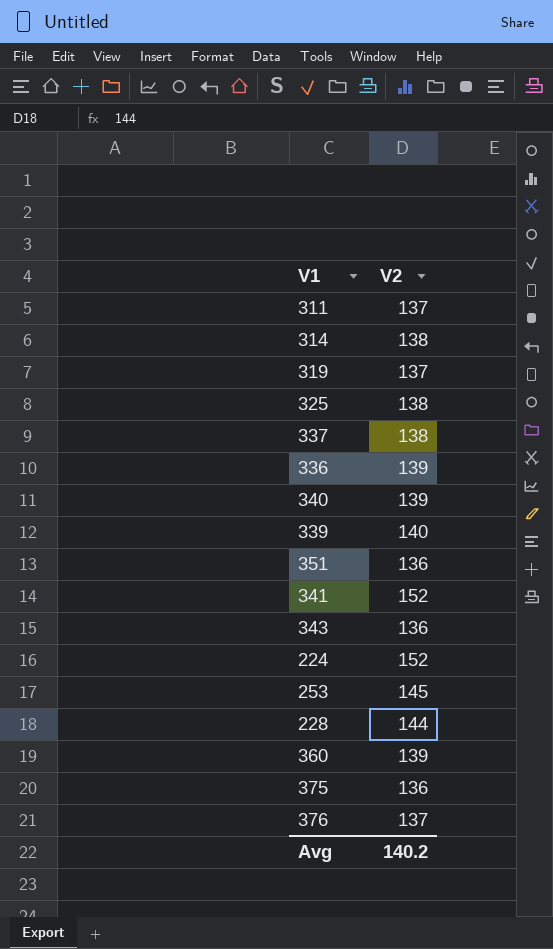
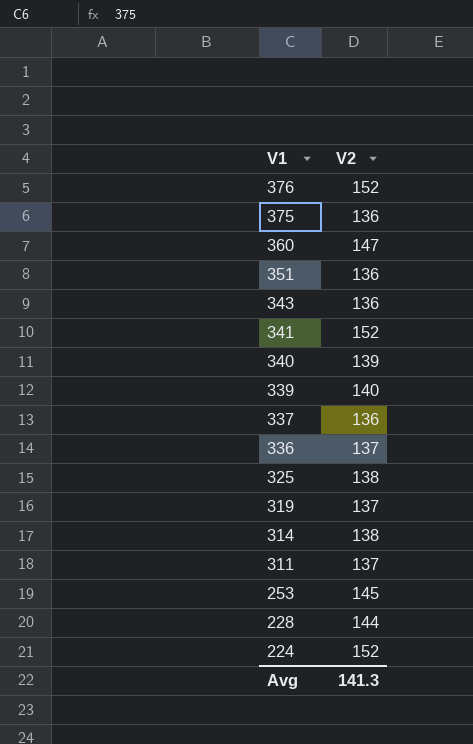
row order: none -> V1 descending
376 | V2: 137 -> 152
360 | V2: 139 -> 147
337 | V2: 138 -> 136
336 | V2: 139 -> 137
Avg | V2: 140.2 -> 141.3

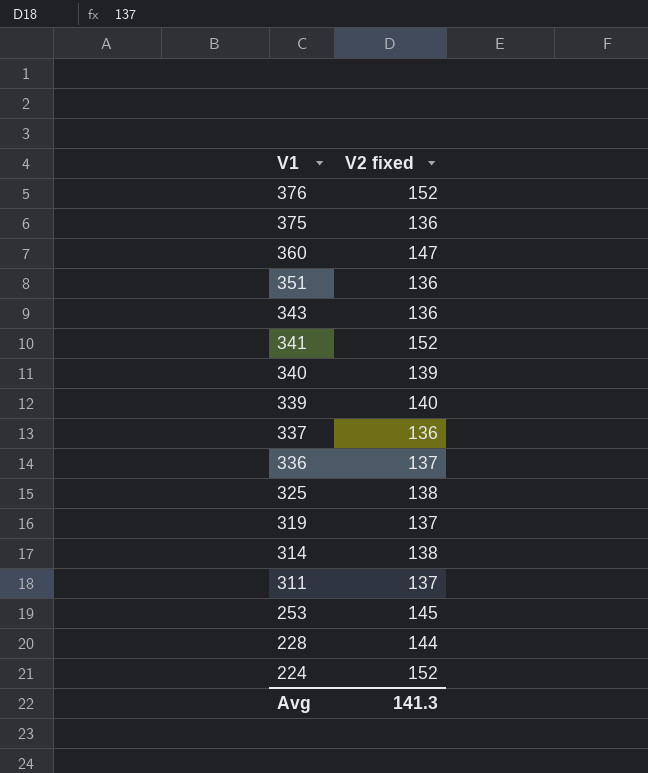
column name: V2 -> V2 fixed

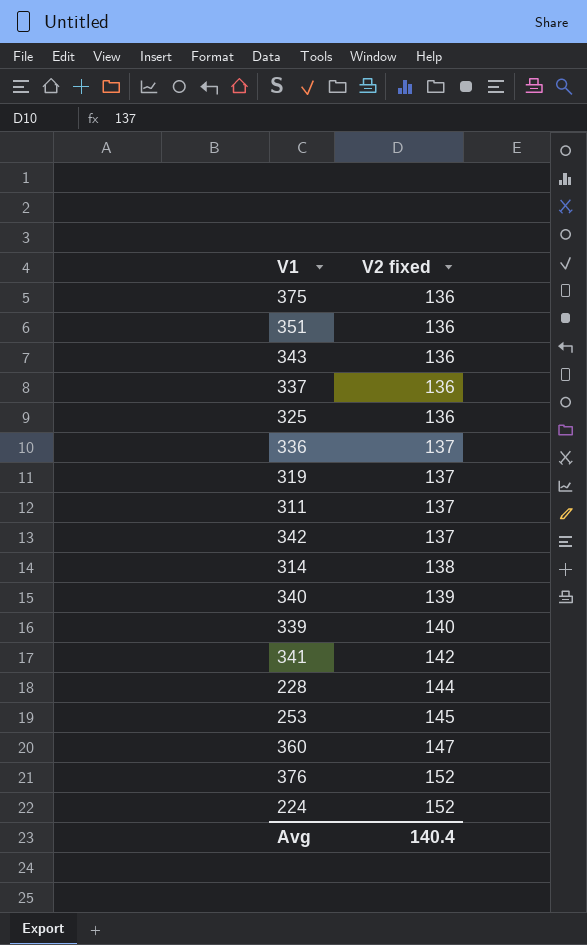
row order: V1 descending -> V2 fixed ascending
325 | V2 fixed: 138 -> 136
row 342: none -> 137
341 | V2 fixed: 152 -> 142
Avg | V2 fixed: 141.3 -> 140.4

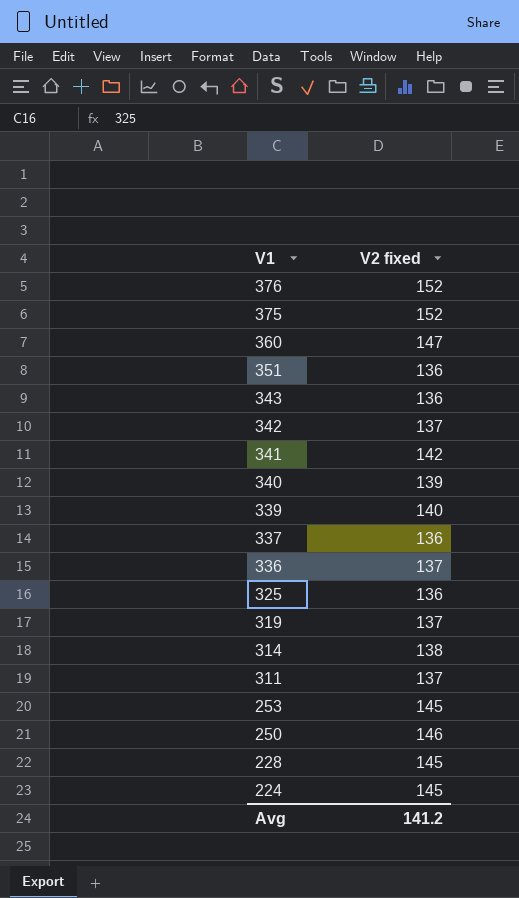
row order: V2 fixed ascending -> V1 descending
375 | V2 fixed: 136 -> 152
row 250: none -> 146
228 | V2 fixed: 144 -> 145
224 | V2 fixed: 152 -> 145
Avg | V2 fixed: 140.4 -> 141.2

